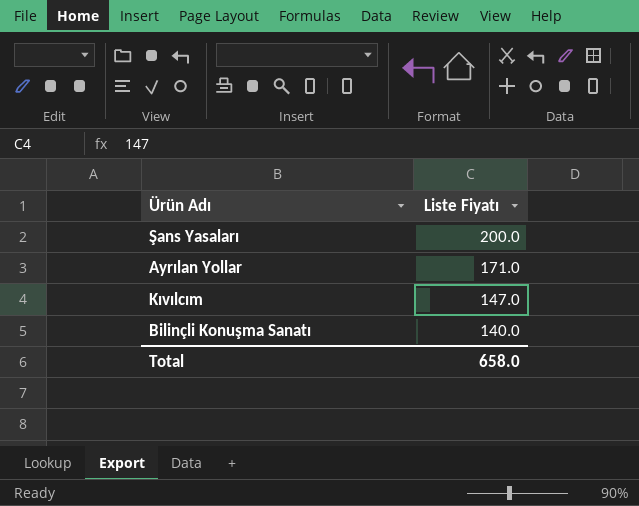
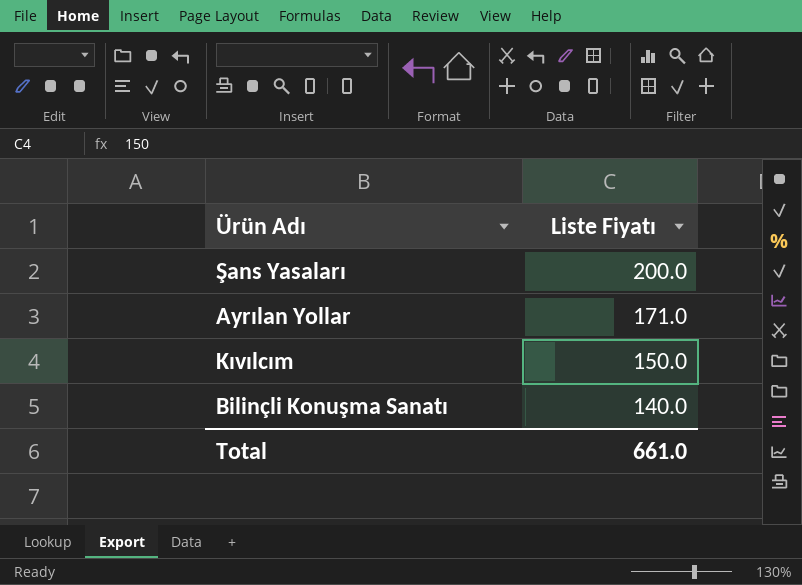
Kıvılcım | Liste Fiyatı: 147.0 -> 150.0
Total | Liste Fiyatı: 658.0 -> 661.0

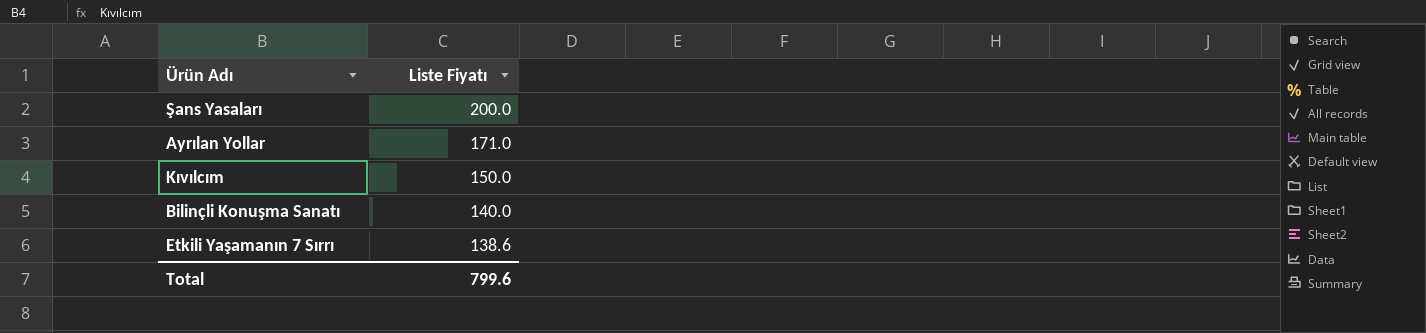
row Etkili Yaşamanın 7 Sırrı: none -> 138.6
Total | Liste Fiyatı: 661.0 -> 799.6

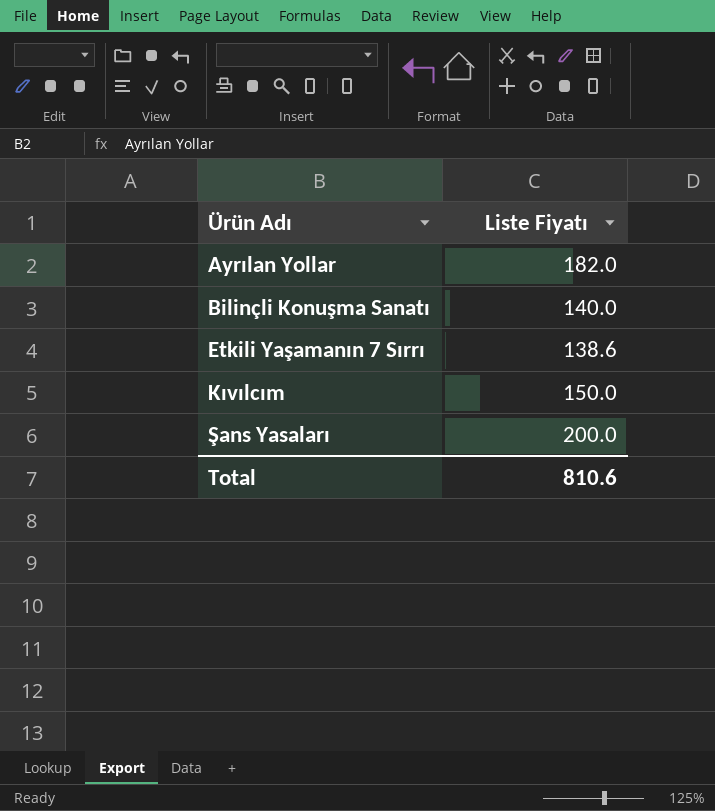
row order: Liste Fiyatı descending -> Ürün Adı ascending
Ayrılan Yollar | Liste Fiyatı: 171.0 -> 182.0
Total | Liste Fiyatı: 799.6 -> 810.6

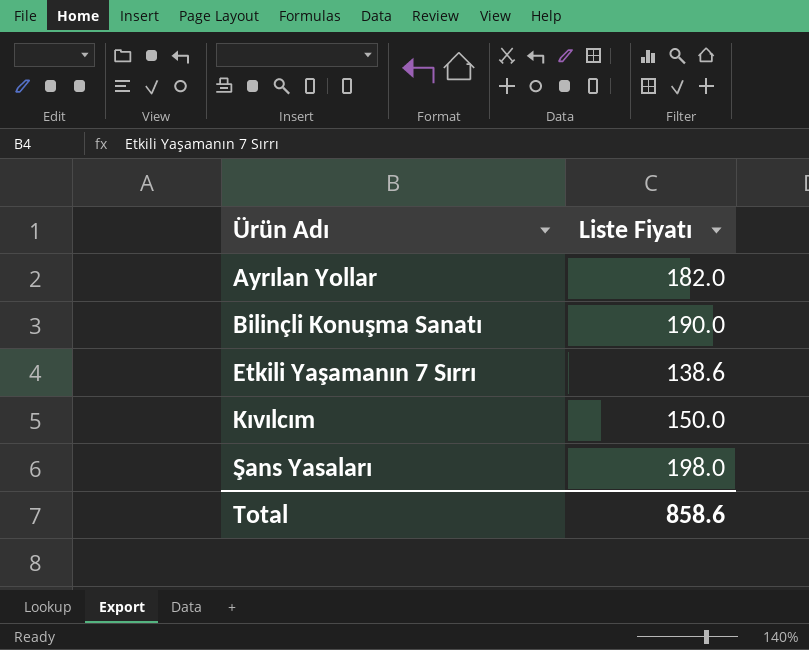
Bilinçli Konuşma Sanatı | Liste Fiyatı: 140.0 -> 190.0
Şans Yasaları | Liste Fiyatı: 200.0 -> 198.0
Total | Liste Fiyatı: 810.6 -> 858.6

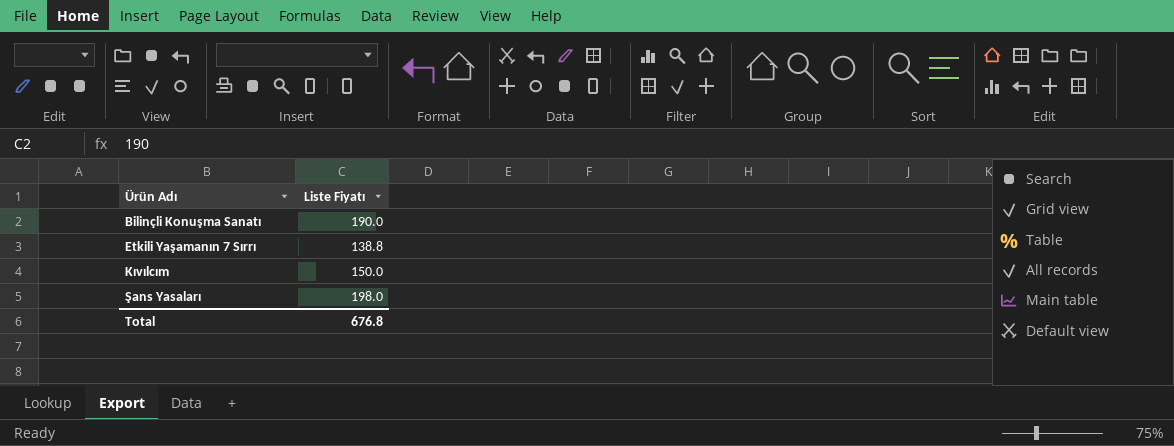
row Ayrılan Yollar: 182.0 -> none
Etkili Yaşamanın 7 Sırrı | Liste Fiyatı: 138.6 -> 138.8
Total | Liste Fiyatı: 858.6 -> 676.8

